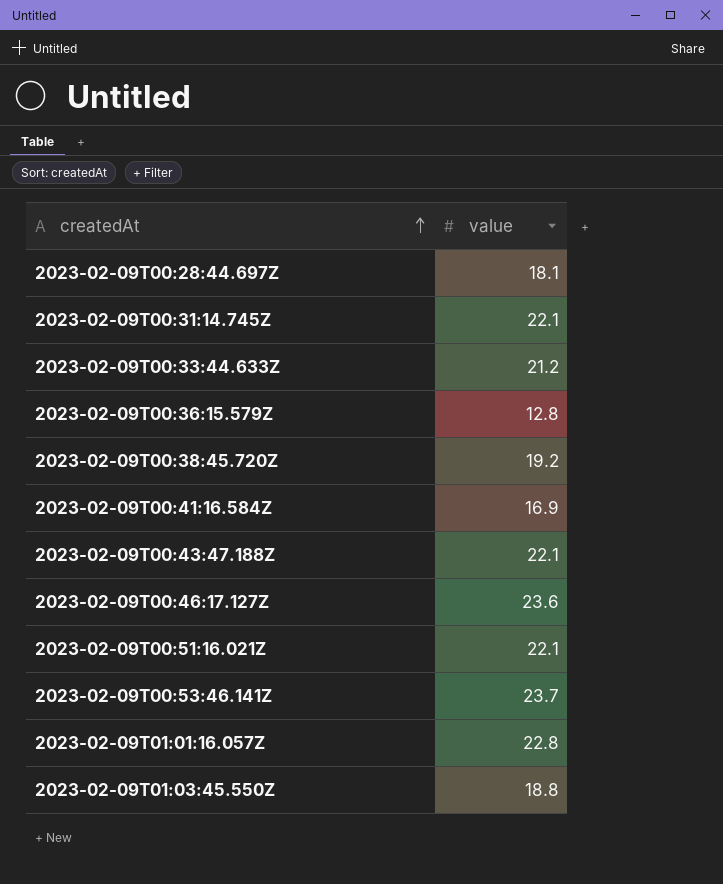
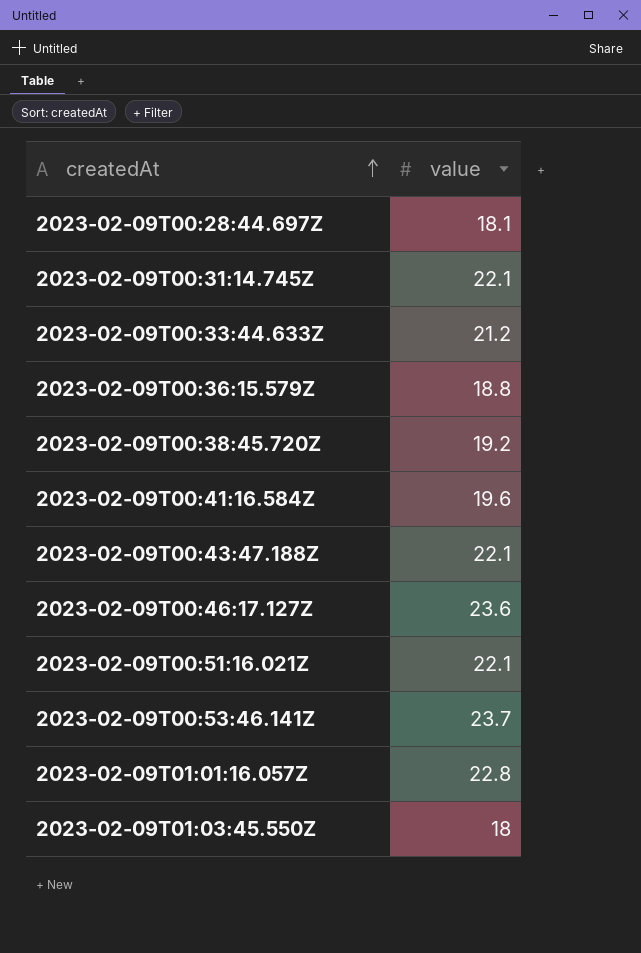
2023-02-09T00:36:15.579Z | value: 12.8 -> 18.8
2023-02-09T00:41:16.584Z | value: 16.9 -> 19.6
2023-02-09T01:03:45.550Z | value: 18.8 -> 18

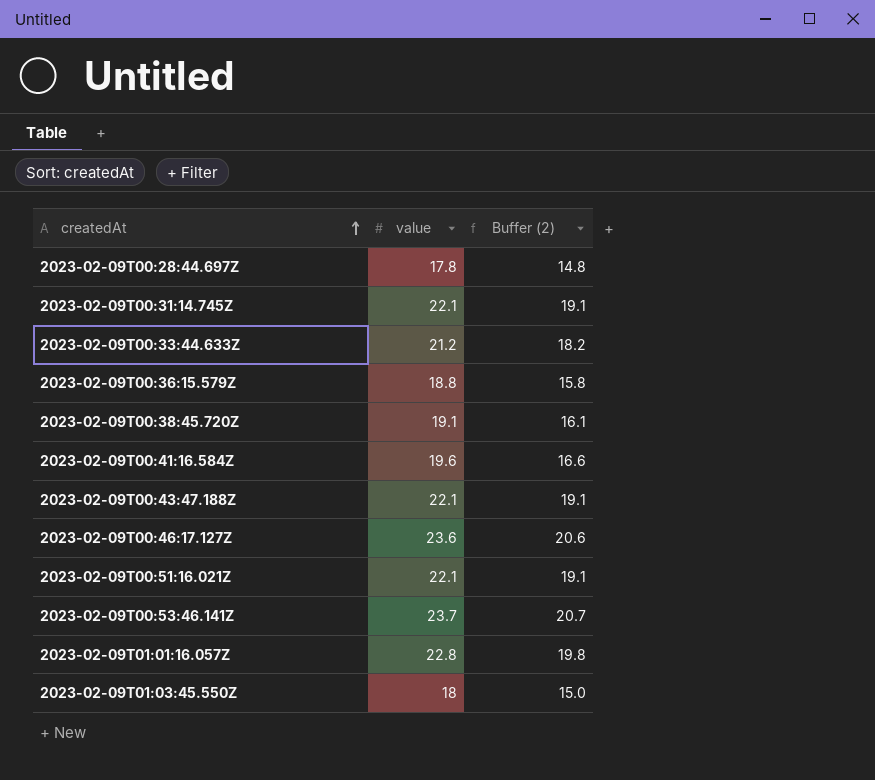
column Buffer (2) | formula: none -> [value] - 3
2023-02-09T00:28:44.697Z | value: 18.1 -> 17.8
2023-02-09T00:38:45.720Z | value: 19.2 -> 19.1

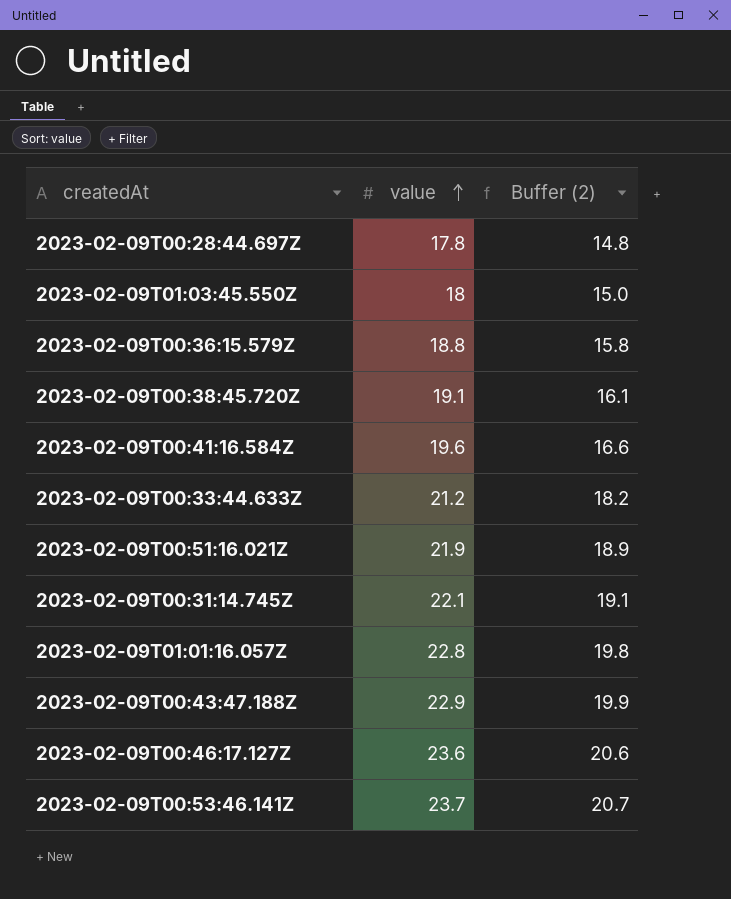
row order: createdAt ascending -> value ascending
2023-02-09T00:51:16.021Z | value: 22.1 -> 21.9
2023-02-09T00:51:16.021Z | Buffer (2): 19.1 -> 18.9
2023-02-09T00:43:47.188Z | value: 22.1 -> 22.9
2023-02-09T00:43:47.188Z | Buffer (2): 19.1 -> 19.9

